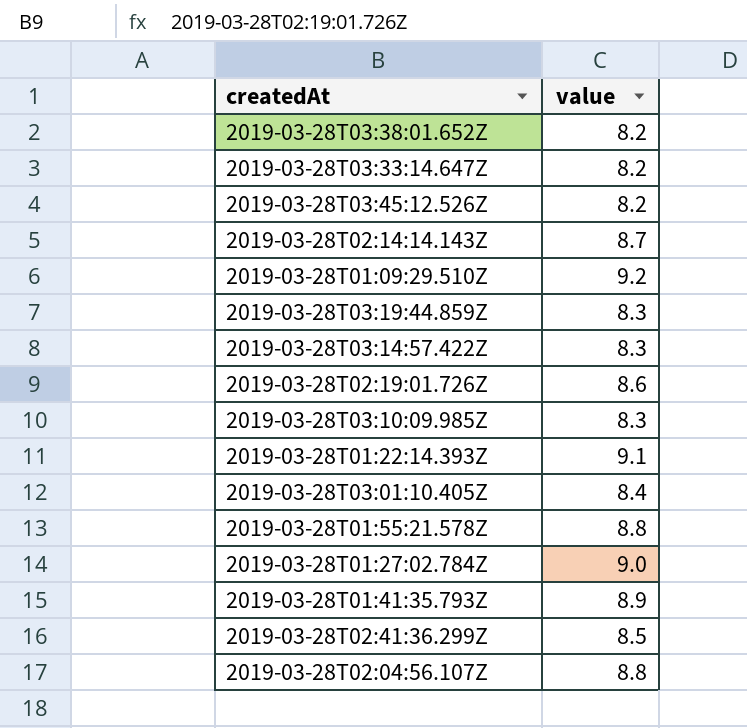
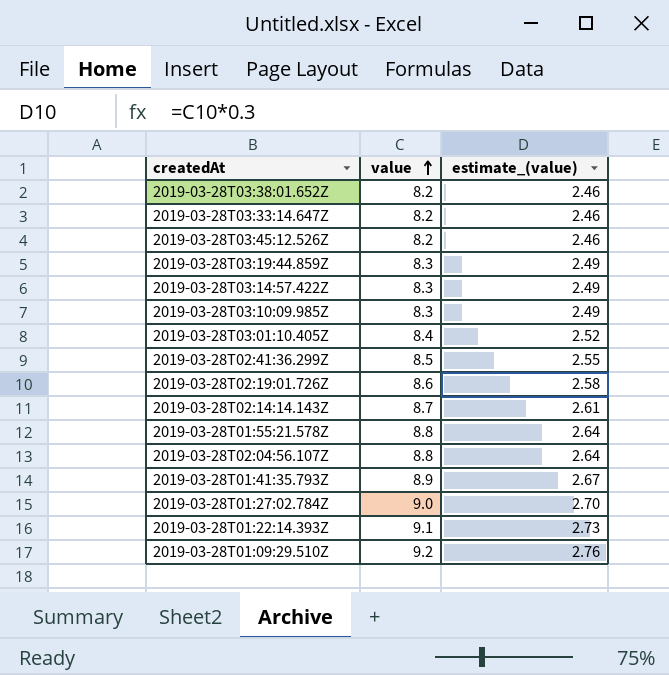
row order: none -> value ascending
column estimate_(value) | formula: none -> [value] * 0.3

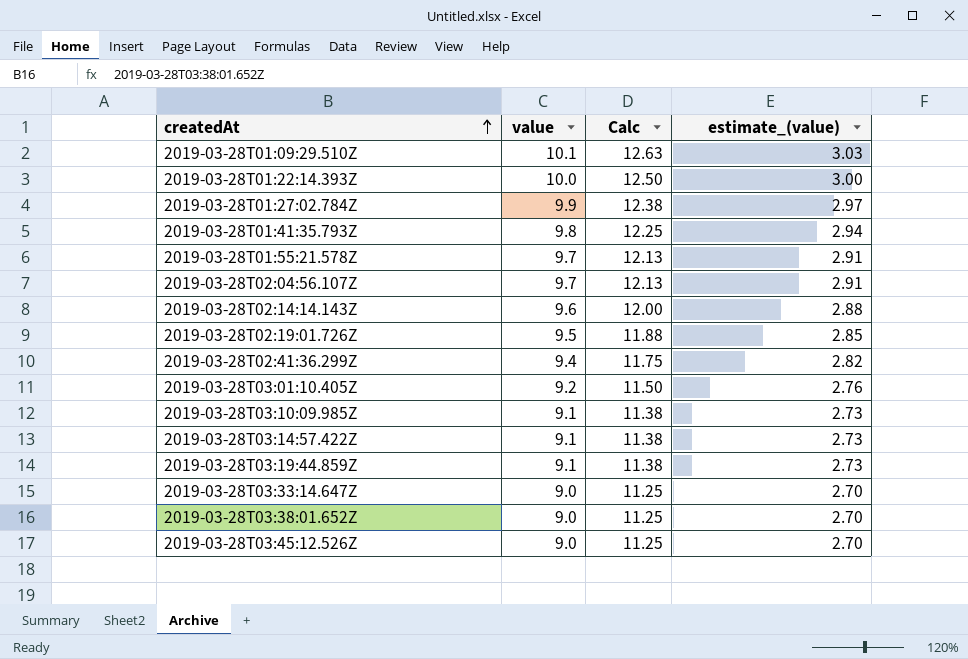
row order: value ascending -> createdAt ascending
column Calc | formula: none -> [value] * 1.25
2019-03-28T01:09:29.510Z | value: 9.2 -> 10.1
2019-03-28T01:09:29.510Z | estimate_(value): 2.76 -> 3.03
2019-03-28T01:22:14.393Z | value: 9.1 -> 10.0
2019-03-28T01:22:14.393Z | estimate_(value): 2.73 -> 3.00
2019-03-28T01:27:02.784Z | value: 9.0 -> 9.9
2019-03-28T01:27:02.784Z | estimate_(value): 2.70 -> 2.97
2019-03-28T01:41:35.793Z | value: 8.9 -> 9.8
2019-03-28T01:41:35.793Z | estimate_(value): 2.67 -> 2.94
2019-03-28T01:55:21.578Z | value: 8.8 -> 9.7
2019-03-28T01:55:21.578Z | estimate_(value): 2.64 -> 2.91
2019-03-28T02:04:56.107Z | value: 8.8 -> 9.7
2019-03-28T02:04:56.107Z | estimate_(value): 2.64 -> 2.91
2019-03-28T02:14:14.143Z | value: 8.7 -> 9.6
2019-03-28T02:14:14.143Z | estimate_(value): 2.61 -> 2.88
2019-03-28T02:19:01.726Z | value: 8.6 -> 9.5
2019-03-28T02:19:01.726Z | estimate_(value): 2.58 -> 2.85
2019-03-28T02:41:36.299Z | value: 8.5 -> 9.4
2019-03-28T02:41:36.299Z | estimate_(value): 2.55 -> 2.82
2019-03-28T03:01:10.405Z | value: 8.4 -> 9.2
2019-03-28T03:01:10.405Z | estimate_(value): 2.52 -> 2.76
2019-03-28T03:10:09.985Z | value: 8.3 -> 9.1
2019-03-28T03:10:09.985Z | estimate_(value): 2.49 -> 2.73
2019-03-28T03:14:57.422Z | value: 8.3 -> 9.1
2019-03-28T03:14:57.422Z | estimate_(value): 2.49 -> 2.73
2019-03-28T03:19:44.859Z | value: 8.3 -> 9.1
2019-03-28T03:19:44.859Z | estimate_(value): 2.49 -> 2.73
2019-03-28T03:33:14.647Z | value: 8.2 -> 9.0
2019-03-28T03:33:14.647Z | estimate_(value): 2.46 -> 2.70
2019-03-28T03:38:01.652Z | value: 8.2 -> 9.0
2019-03-28T03:38:01.652Z | estimate_(value): 2.46 -> 2.70
2019-03-28T03:45:12.526Z | value: 8.2 -> 9.0
2019-03-28T03:45:12.526Z | estimate_(value): 2.46 -> 2.70

